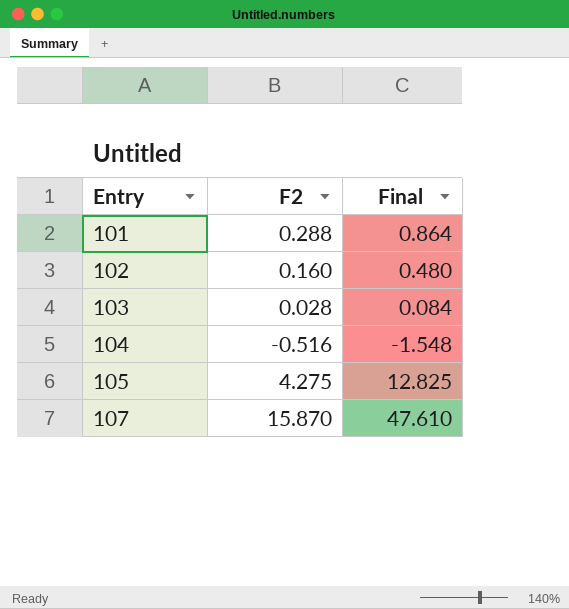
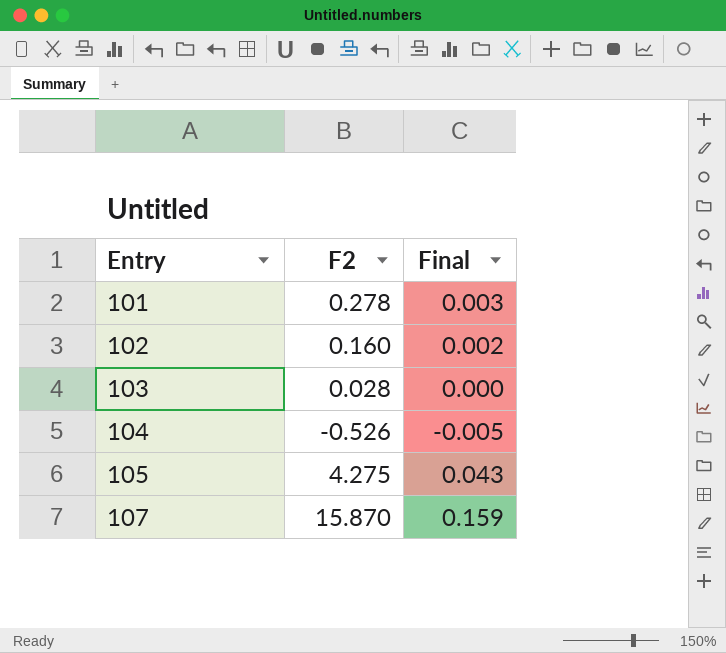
column Final | formula: [F2] * 3 -> [F2] * 0.01
101 | F2: 0.288 -> 0.278
104 | F2: -0.516 -> -0.526

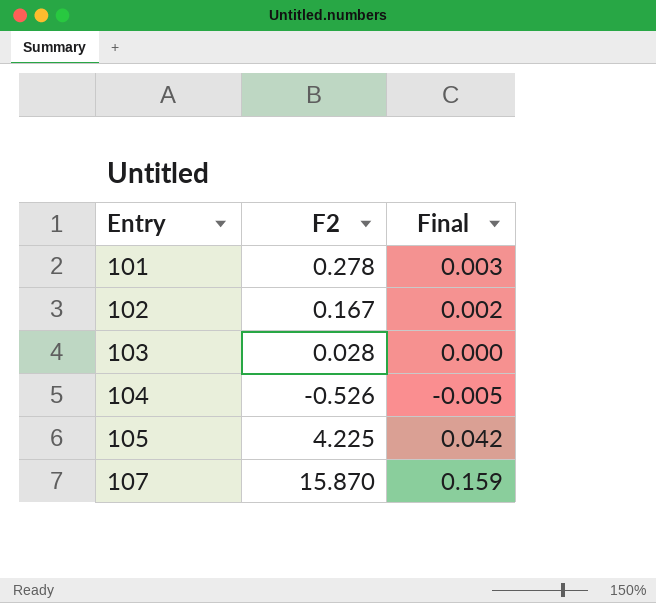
102 | F2: 0.160 -> 0.167
105 | F2: 4.275 -> 4.225
105 | Final: 0.043 -> 0.042

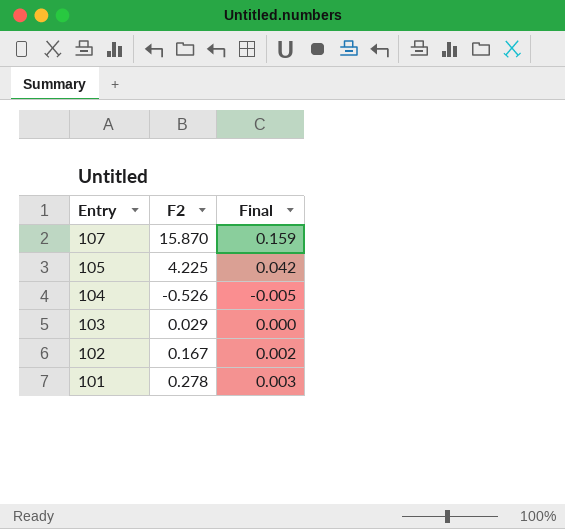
row order: Entry ascending -> Entry descending
103 | F2: 0.028 -> 0.029

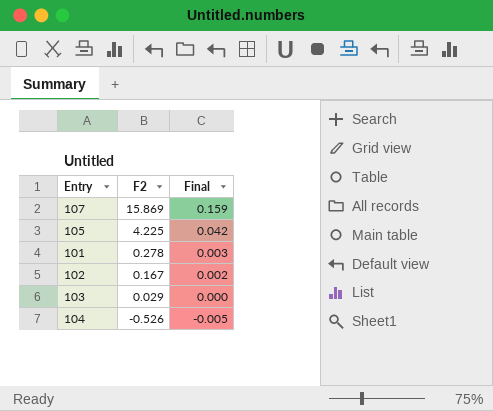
row order: Entry descending -> F2 descending
107 | F2: 15.870 -> 15.869

